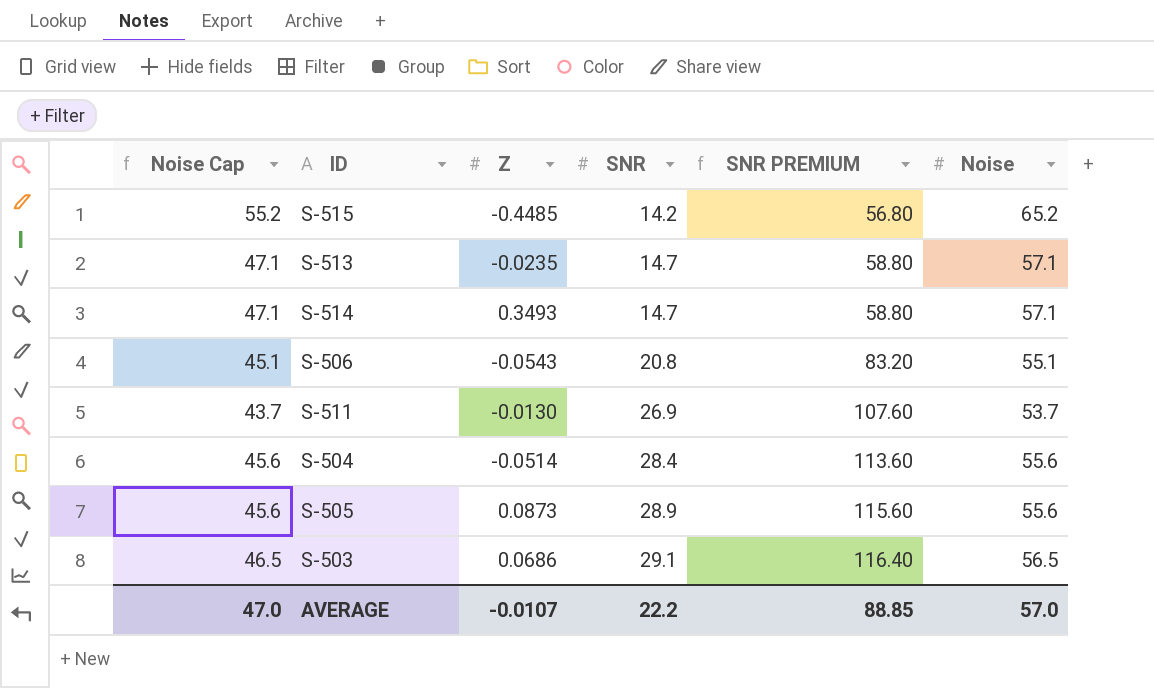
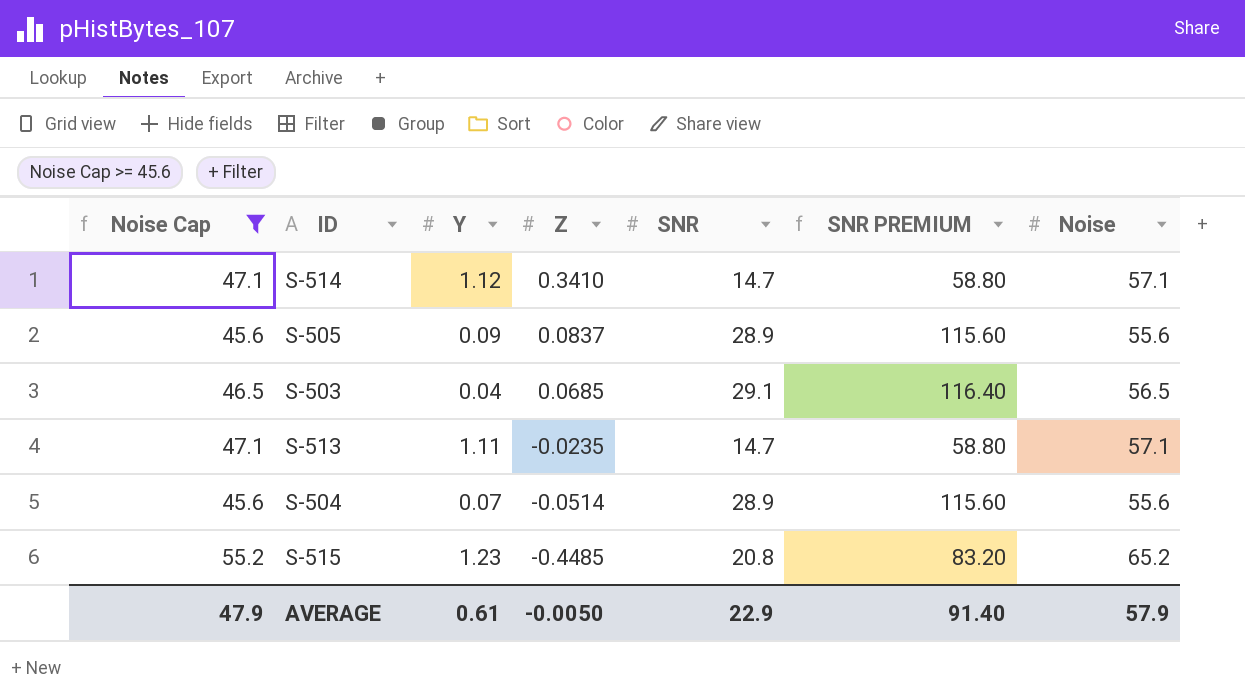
filter: none -> Noise Cap >= 45.6
row order: SNR ascending -> Z descending
column Y | position: none -> 3
S-514 | Z: 0.3493 -> 0.3410
S-505 | Z: 0.0873 -> 0.0837
S-503 | Z: 0.0686 -> 0.0685
S-504 | SNR: 28.4 -> 28.9
S-504 | SNR PREMIUM: 113.60 -> 115.60
S-515 | SNR: 14.2 -> 20.8
S-515 | SNR PREMIUM: 56.80 -> 83.20
AVERAGE | Noise Cap: 47.0 -> 47.9
AVERAGE | Z: -0.0107 -> -0.0050
AVERAGE | SNR: 22.2 -> 22.9
AVERAGE | SNR PREMIUM: 88.85 -> 91.40
AVERAGE | Noise: 57.0 -> 57.9

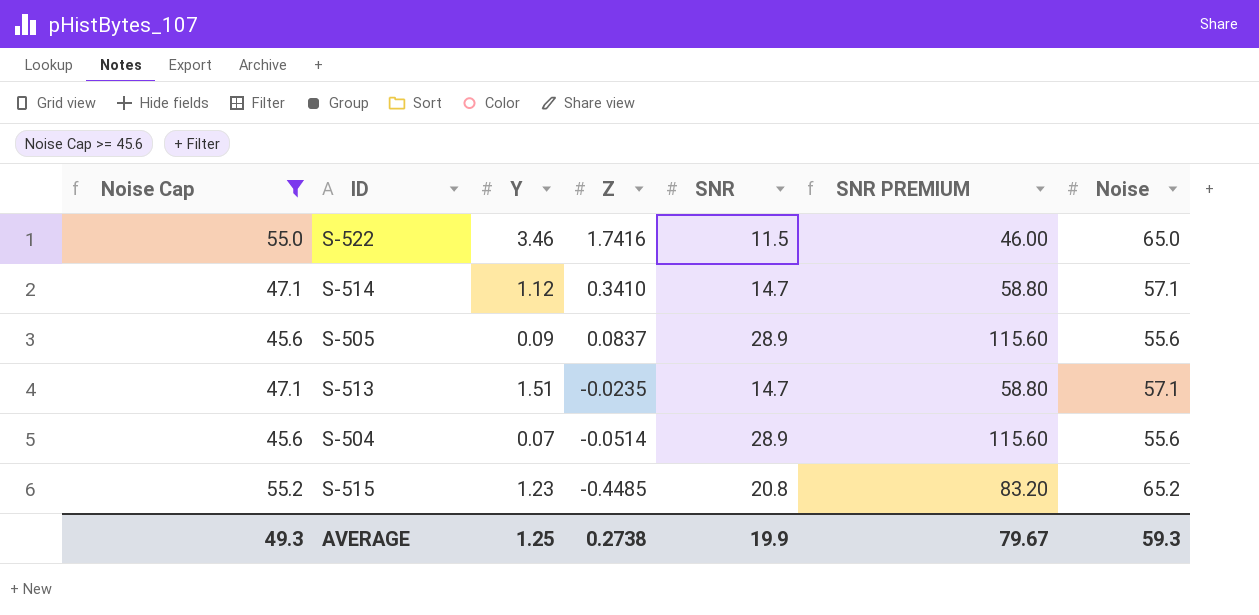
row S-503: 46.5 | 0.04 | 0.0685 | 29.1 | 116.40 | 56.5 -> none
row S-522: none -> 55.0 | 3.46 | 1.7416 | 11.5 | 46.00 | 65.0
S-513 | Y: 1.11 -> 1.51
AVERAGE | Noise Cap: 47.9 -> 49.3
AVERAGE | Y: 0.61 -> 1.25
AVERAGE | Z: -0.0050 -> 0.2738
AVERAGE | SNR: 22.9 -> 19.9
AVERAGE | SNR PREMIUM: 91.40 -> 79.67
AVERAGE | Noise: 57.9 -> 59.3

